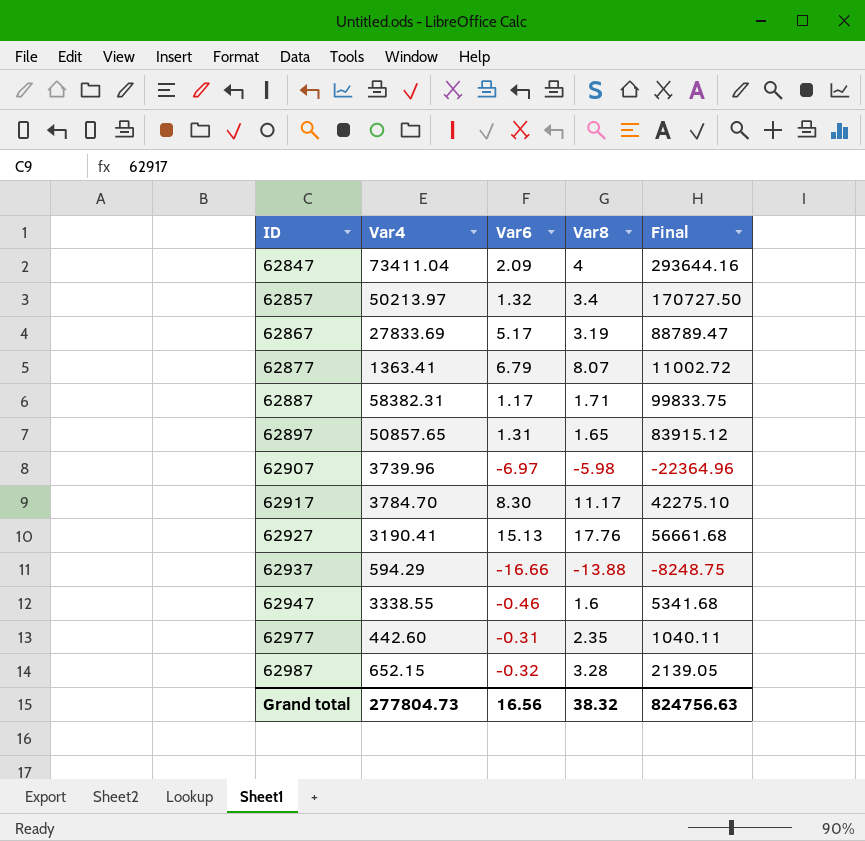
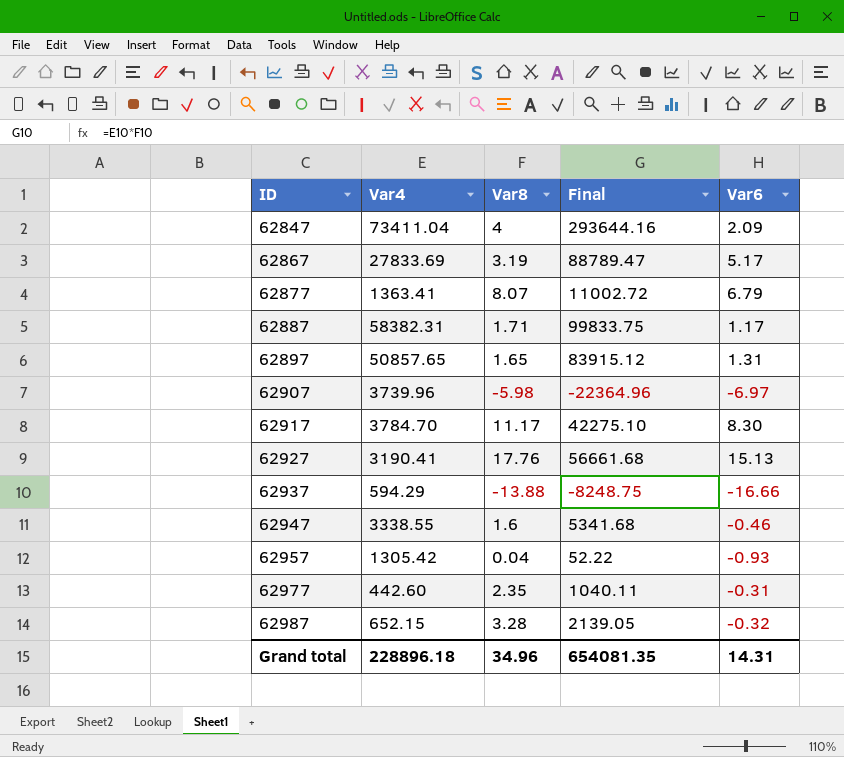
column Var6 | position: 3 -> 5
row 62857: 50213.97 | 1.32 | 3.4 | 170727.50 -> none
row 62957: none -> 1305.42 | 0.04 | 52.22 | -0.93
Grand total | Var4: 277804.73 -> 228896.18
Grand total | Var8: 38.32 -> 34.96
Grand total | Final: 824756.63 -> 654081.35
Grand total | Var6: 16.56 -> 14.31

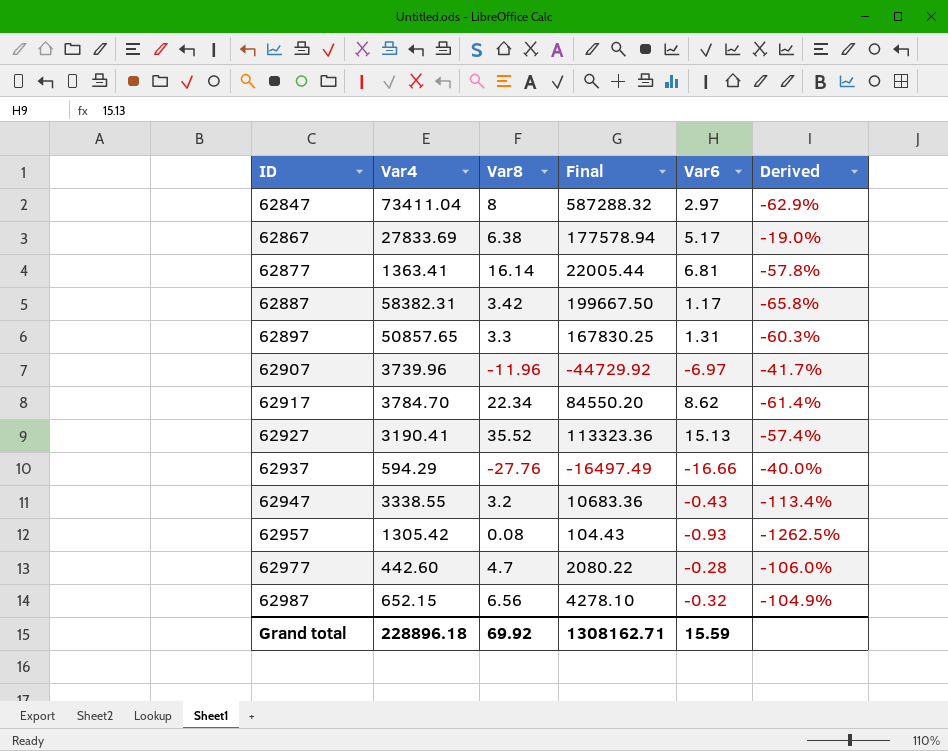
column Derived | formula: none -> ([Var6] - [Var8]) / [Var8]
62847 | Var8: 4 -> 8
62847 | Final: 293644.16 -> 587288.32
62847 | Var6: 2.09 -> 2.97
62867 | Var8: 3.19 -> 6.38
62867 | Final: 88789.47 -> 177578.94
62877 | Var8: 8.07 -> 16.14
62877 | Final: 11002.72 -> 22005.44
62877 | Var6: 6.79 -> 6.81
62887 | Var8: 1.71 -> 3.42
62887 | Final: 99833.75 -> 199667.50
62897 | Var8: 1.65 -> 3.3
62897 | Final: 83915.12 -> 167830.25
62907 | Var8: -5.98 -> -11.96
62907 | Final: -22364.96 -> -44729.92
62917 | Var8: 11.17 -> 22.34
62917 | Final: 42275.10 -> 84550.20
62917 | Var6: 8.30 -> 8.62
62927 | Var8: 17.76 -> 35.52
62927 | Final: 56661.68 -> 113323.36
62937 | Var8: -13.88 -> -27.76
62937 | Final: -8248.75 -> -16497.49
62947 | Var8: 1.6 -> 3.2
62947 | Final: 5341.68 -> 10683.36
62947 | Var6: -0.46 -> -0.43
62957 | Var8: 0.04 -> 0.08
62957 | Final: 52.22 -> 104.43
62977 | Var8: 2.35 -> 4.7
62977 | Final: 1040.11 -> 2080.22
62977 | Var6: -0.31 -> -0.28
62987 | Var8: 3.28 -> 6.56
62987 | Final: 2139.05 -> 4278.10
Grand total | Var8: 34.96 -> 69.92
Grand total | Final: 654081.35 -> 1308162.71
Grand total | Var6: 14.31 -> 15.59

